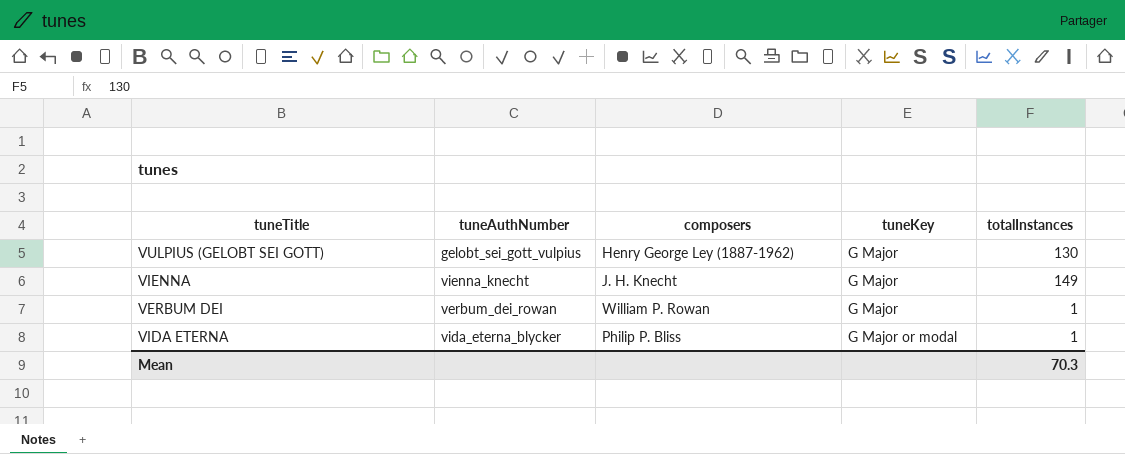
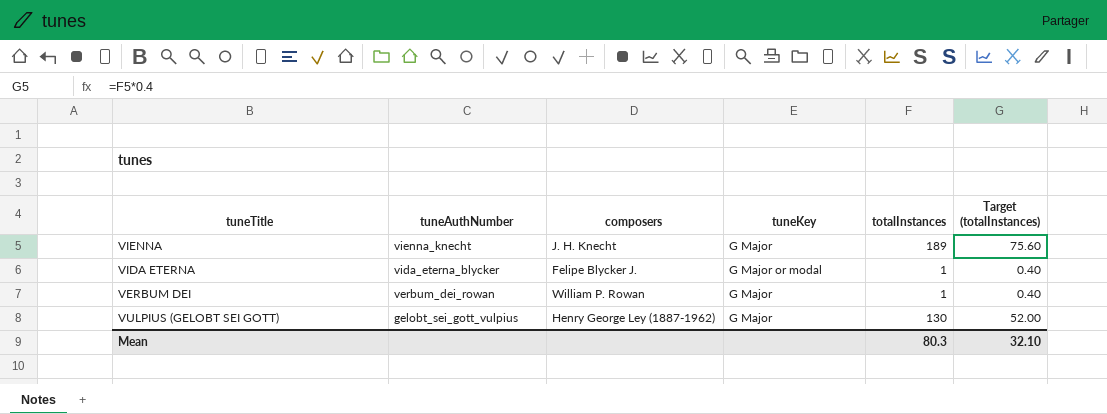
row order: tuneKey ascending -> tuneAuthNumber descending
column Target (totalInstances) | formula: none -> [totalInstances] * 0.4
VIENNA | totalInstances: 149 -> 189
VIDA ETERNA | composers: Philip P. Bliss -> Felipe Blycker J.
Mean | totalInstances: 70.3 -> 80.3

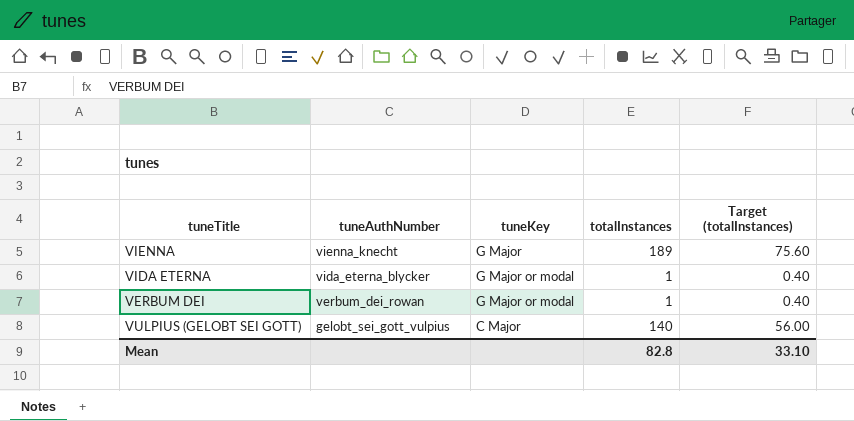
column composers | position: 3 -> none
VERBUM DEI | tuneKey: G Major -> G Major or modal
VULPIUS (GELOBT SEI GOTT) | tuneKey: G Major -> C Major
VULPIUS (GELOBT SEI GOTT) | totalInstances: 130 -> 140
VULPIUS (GELOBT SEI GOTT) | Target (totalInstances): 52.00 -> 56.00
Mean | totalInstances: 80.3 -> 82.8
Mean | Target (totalInstances): 32.10 -> 33.10

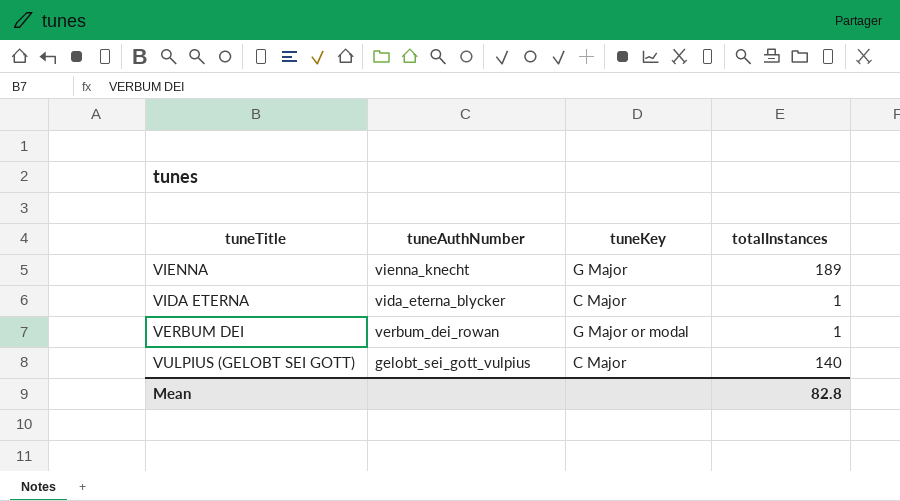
column Target (totalInstances) | formula: [totalInstances] * 0.4 -> none
VIDA ETERNA | tuneKey: G Major or modal -> C Major

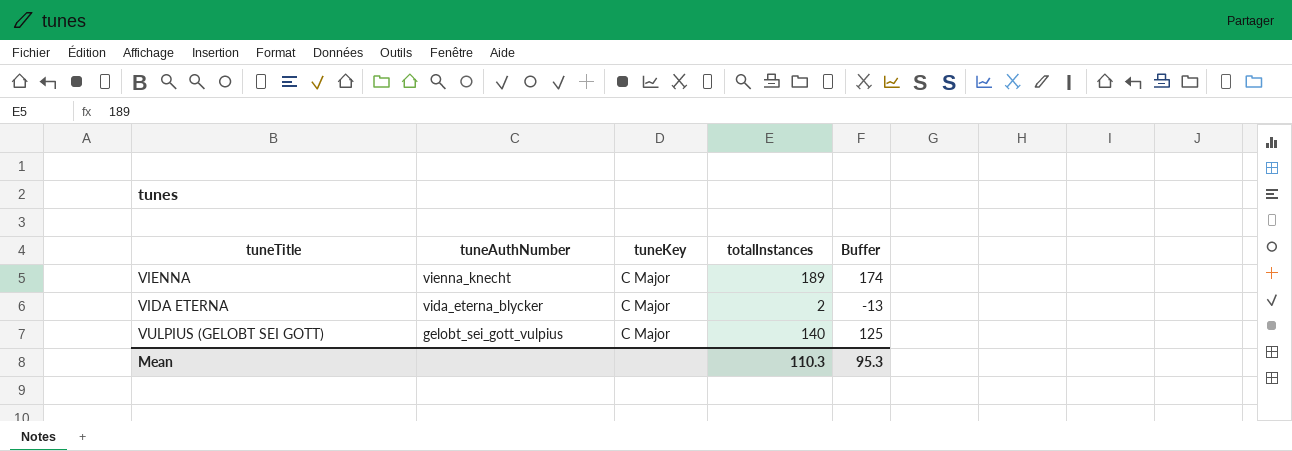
column Buffer | formula: none -> [totalInstances] - 15
row VERBUM DEI: verbum_dei_rowan | G Major or modal | 1 -> none
VIENNA | tuneKey: G Major -> C Major
VIDA ETERNA | totalInstances: 1 -> 2
Mean | totalInstances: 82.8 -> 110.3

